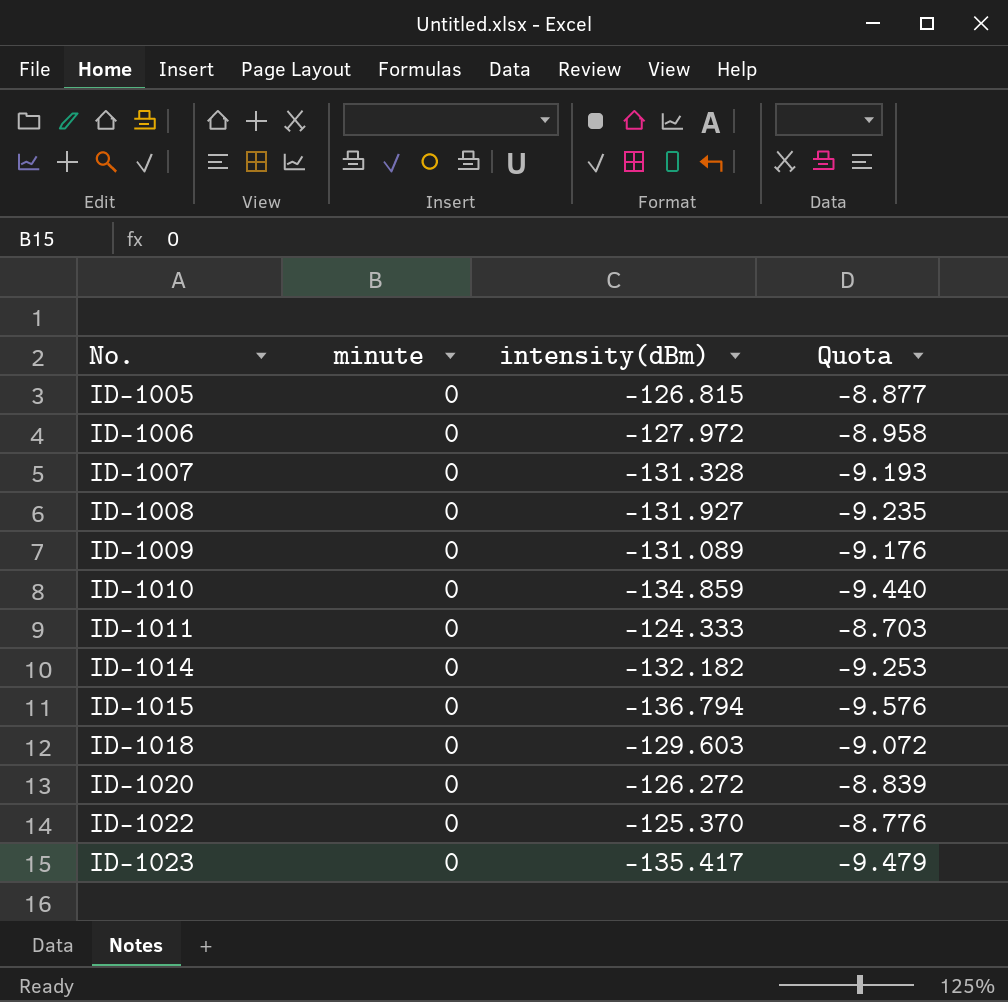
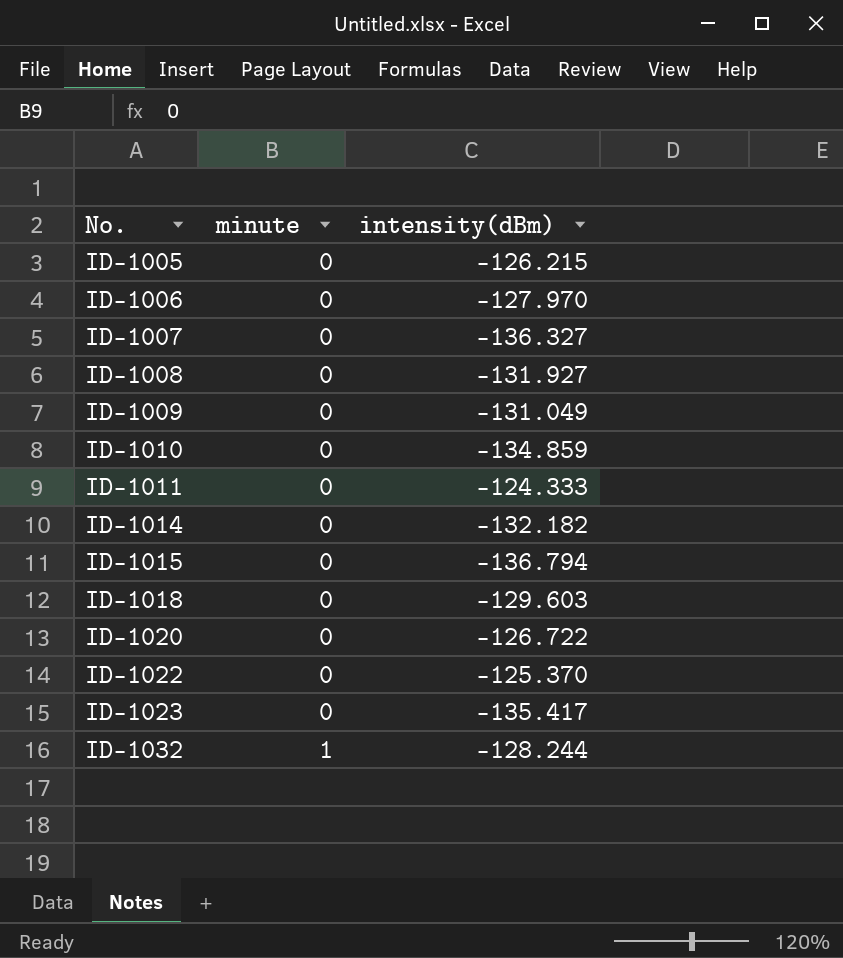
column Quota | formula: [intensity(dBm)] * 0.07 -> none
ID-1005 | intensity(dBm): -126.815 -> -126.215
ID-1006 | intensity(dBm): -127.972 -> -127.970
ID-1007 | intensity(dBm): -131.328 -> -136.327
ID-1009 | intensity(dBm): -131.089 -> -131.049
ID-1020 | intensity(dBm): -126.272 -> -126.722
row ID-1032: none -> 1 | -128.244

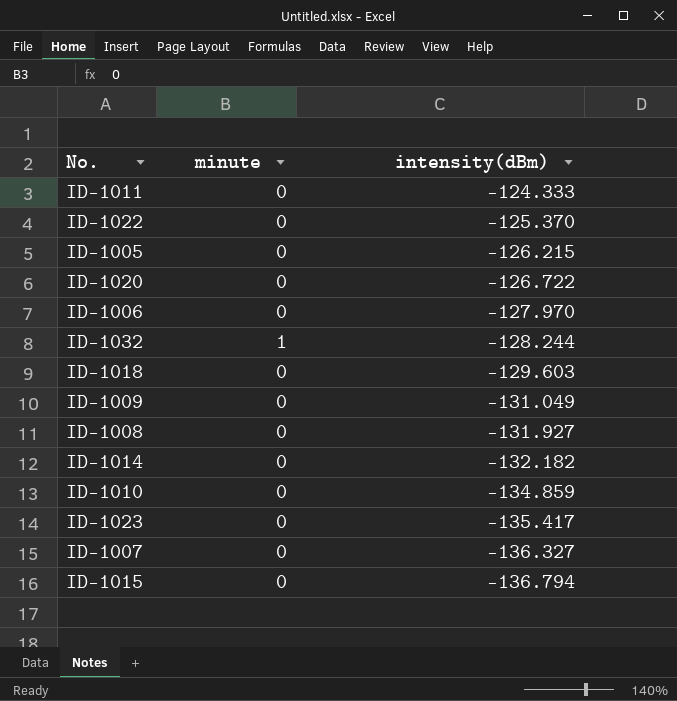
row order: No. ascending -> intensity(dBm) descending

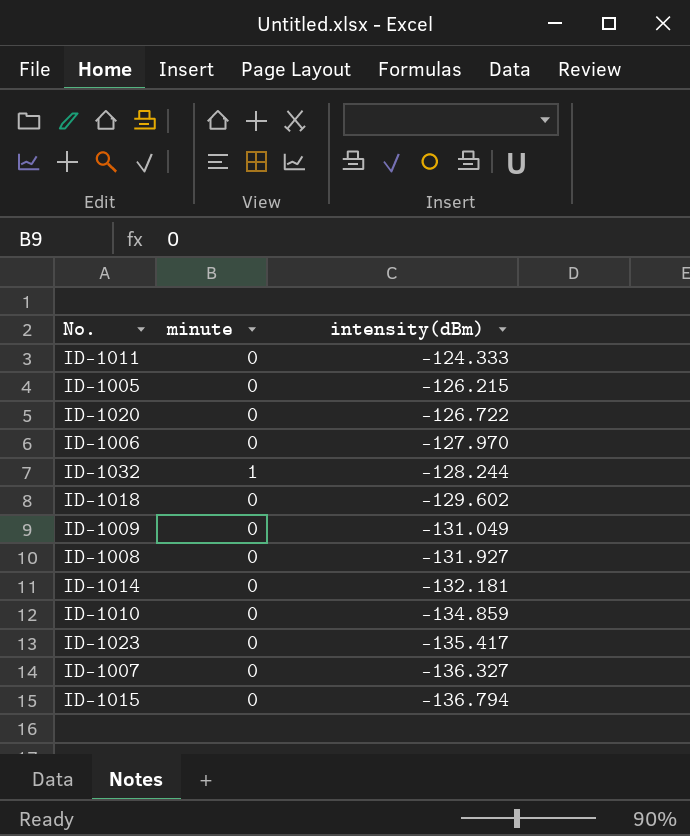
row ID-1022: 0 | -125.370 -> none
ID-1018 | intensity(dBm): -129.603 -> -129.602
ID-1014 | intensity(dBm): -132.182 -> -132.181

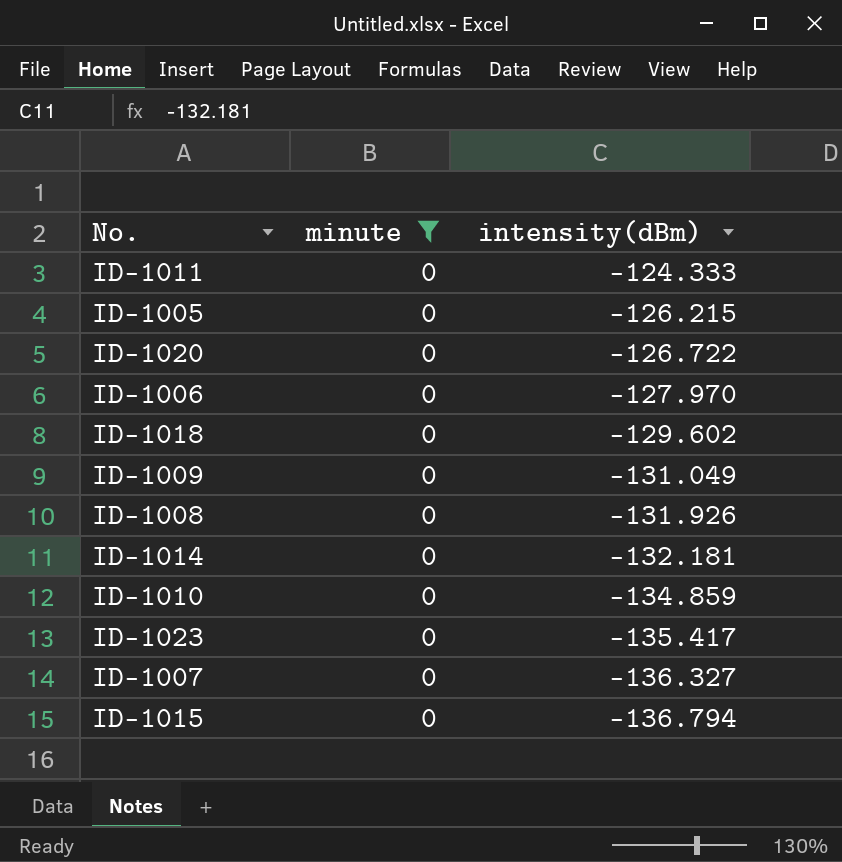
filter: none -> minute = 0
ID-1008 | intensity(dBm): -131.927 -> -131.926

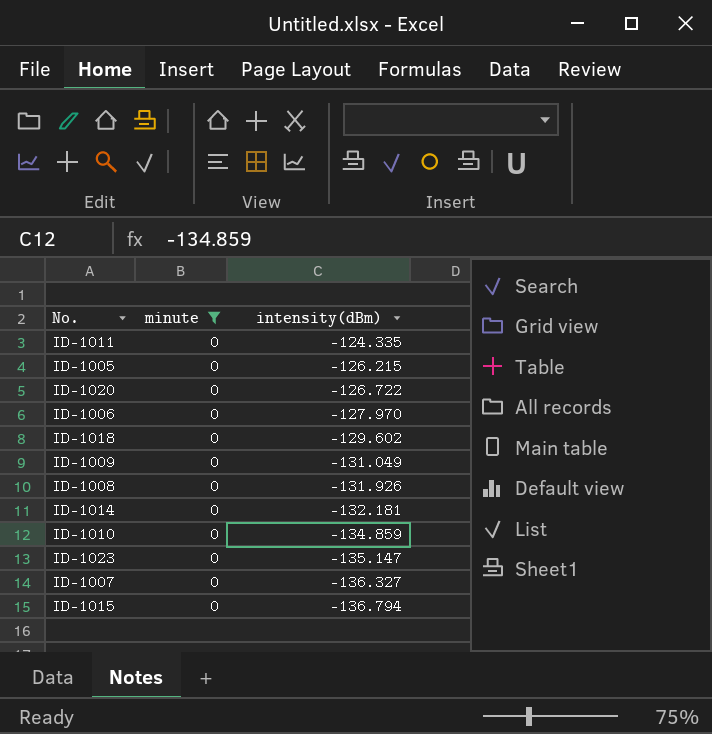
ID-1011 | intensity(dBm): -124.333 -> -124.335
ID-1023 | intensity(dBm): -135.417 -> -135.147

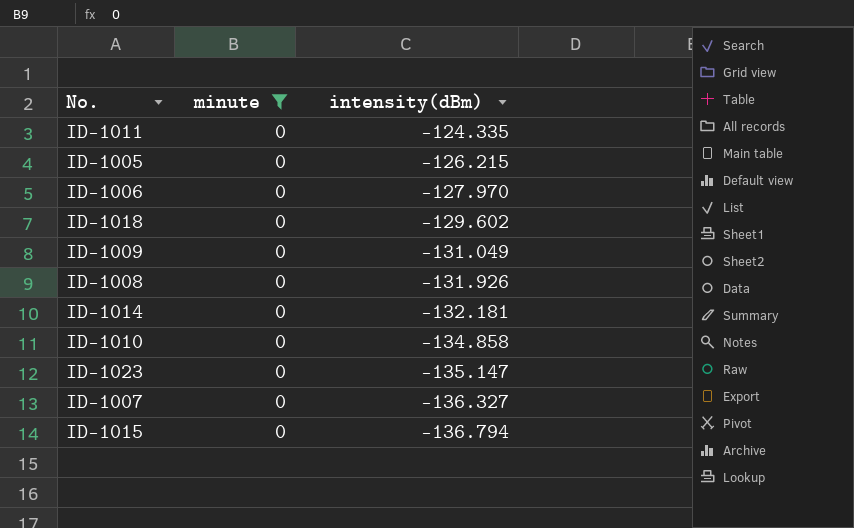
row ID-1020: 0 | -126.722 -> none
ID-1010 | intensity(dBm): -134.859 -> -134.858

